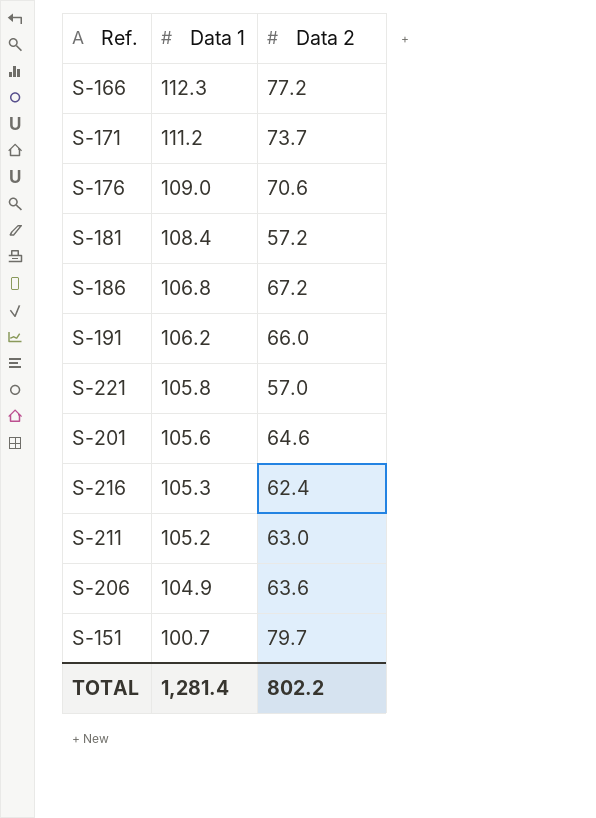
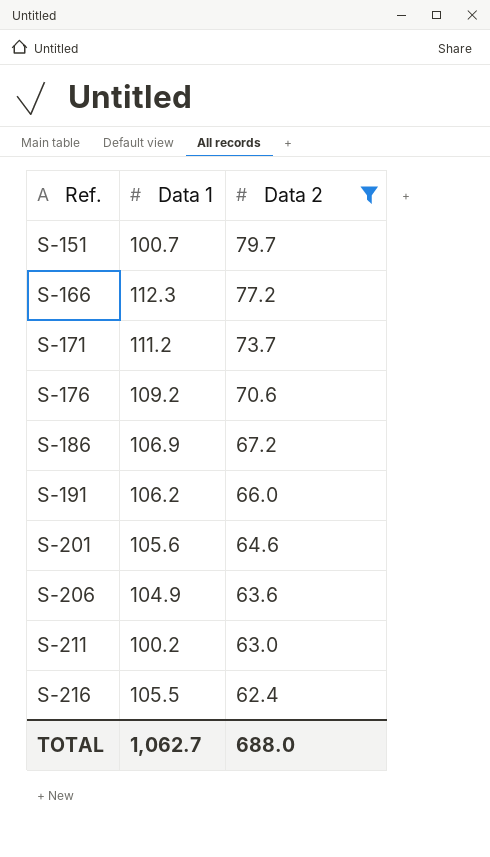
filter: none -> Data 2 >= 62.4
row order: Data 1 descending -> Ref. ascending
S-176 | Data 1: 109.0 -> 109.2
S-186 | Data 1: 106.8 -> 106.9
S-211 | Data 1: 105.2 -> 100.2
S-216 | Data 1: 105.3 -> 105.5
TOTAL | Data 1: 1,281.4 -> 1,062.7
TOTAL | Data 2: 802.2 -> 688.0

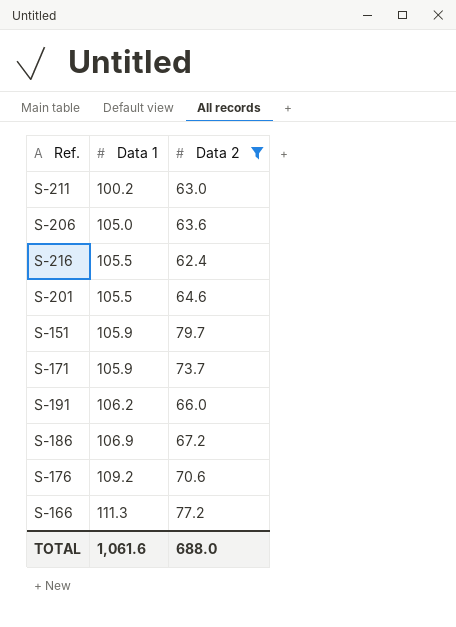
row order: Ref. ascending -> Data 1 ascending
S-206 | Data 1: 104.9 -> 105.0
S-201 | Data 1: 105.6 -> 105.5
S-151 | Data 1: 100.7 -> 105.9
S-171 | Data 1: 111.2 -> 105.9
S-166 | Data 1: 112.3 -> 111.3
TOTAL | Data 1: 1,062.7 -> 1,061.6

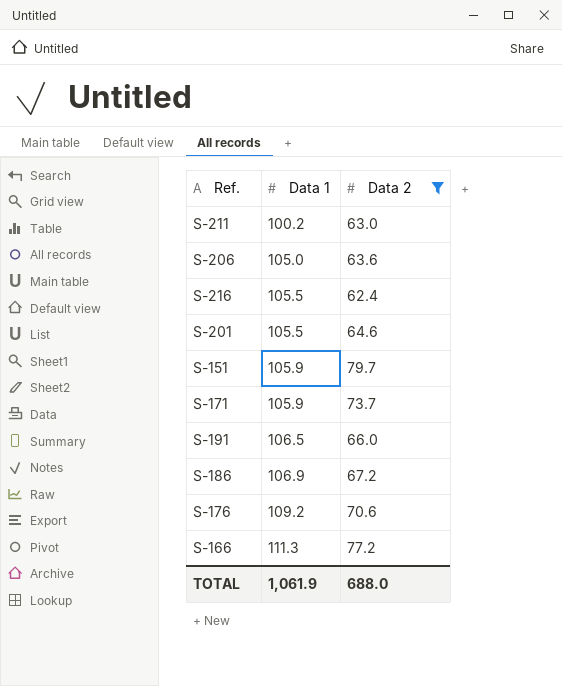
S-191 | Data 1: 106.2 -> 106.5
TOTAL | Data 1: 1,061.6 -> 1,061.9

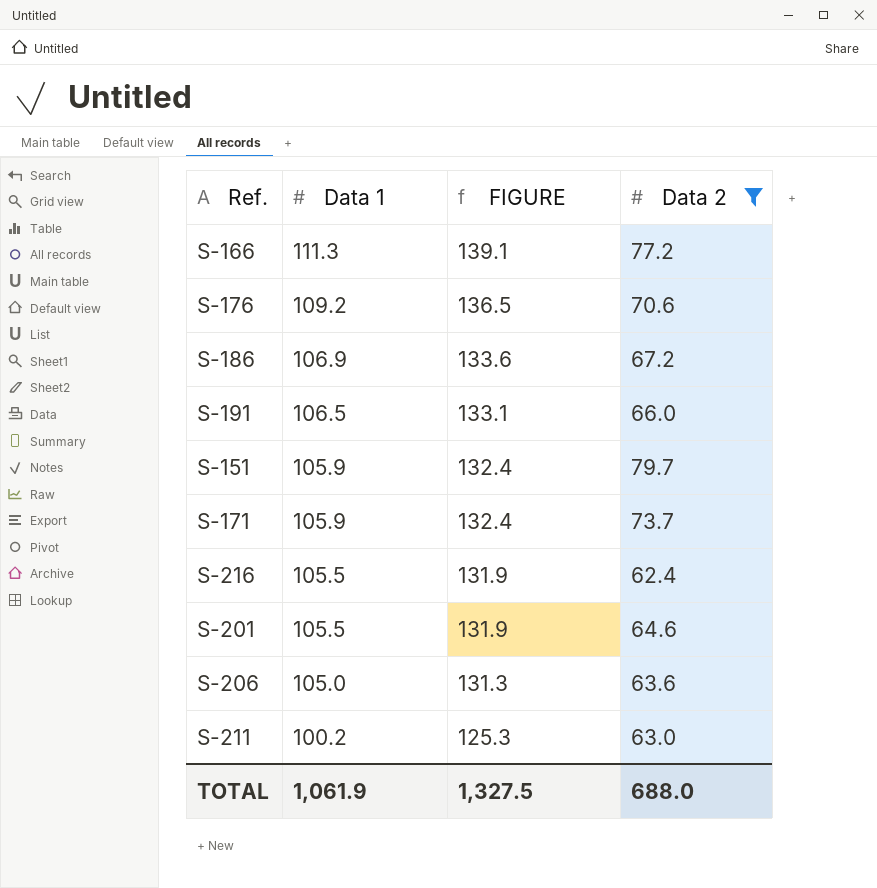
row order: Data 1 ascending -> Data 1 descending
column FIGURE | formula: none -> [Data 1] * 1.25

